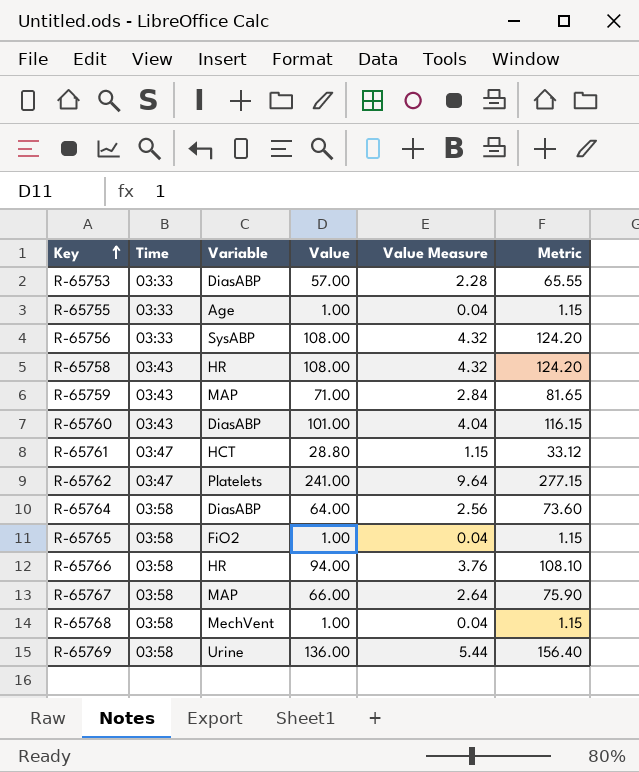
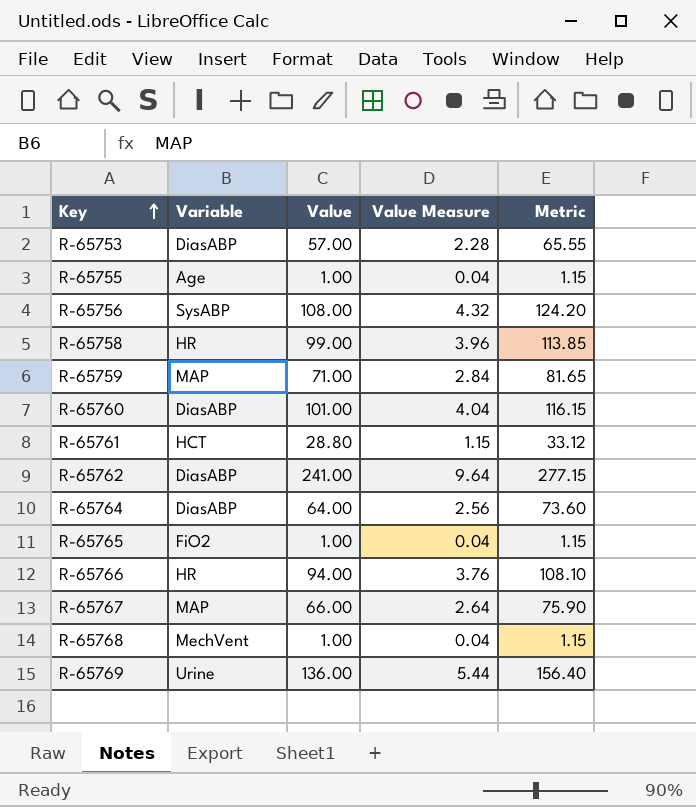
column Time | position: 2 -> none
R-65758 | Value: 108.00 -> 99.00
R-65758 | Value Measure: 4.32 -> 3.96
R-65758 | Metric: 124.20 -> 113.85
R-65762 | Variable: Platelets -> DiasABP

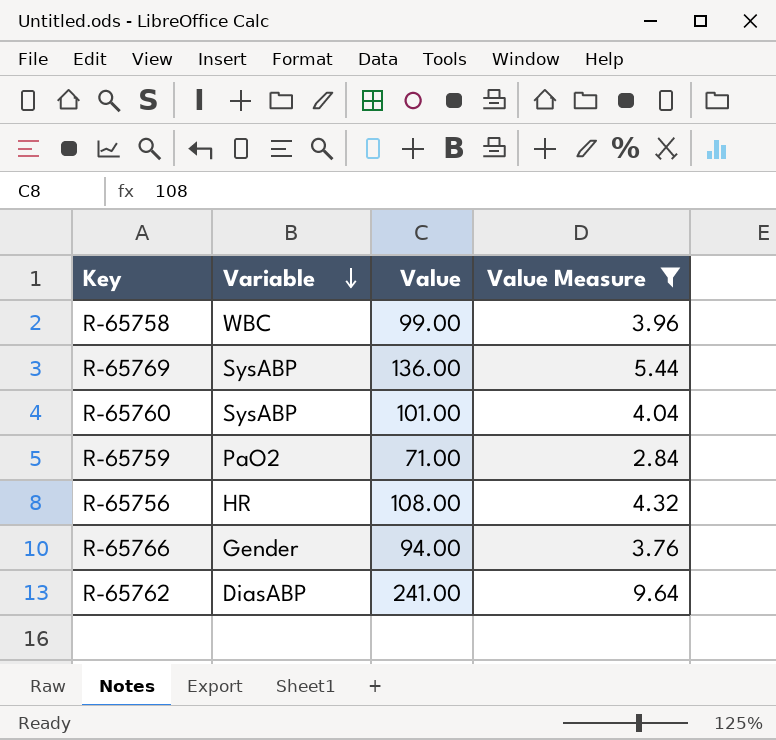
filter: none -> Value Measure >= 2.84
row order: Key ascending -> Variable descending
column Metric | formula: [Value] * 1.15 -> none
R-65758 | Variable: HR -> WBC
R-65769 | Variable: Urine -> SysABP
R-65760 | Variable: DiasABP -> SysABP
R-65759 | Variable: MAP -> PaO2
R-65756 | Variable: SysABP -> HR
R-65766 | Variable: HR -> Gender

